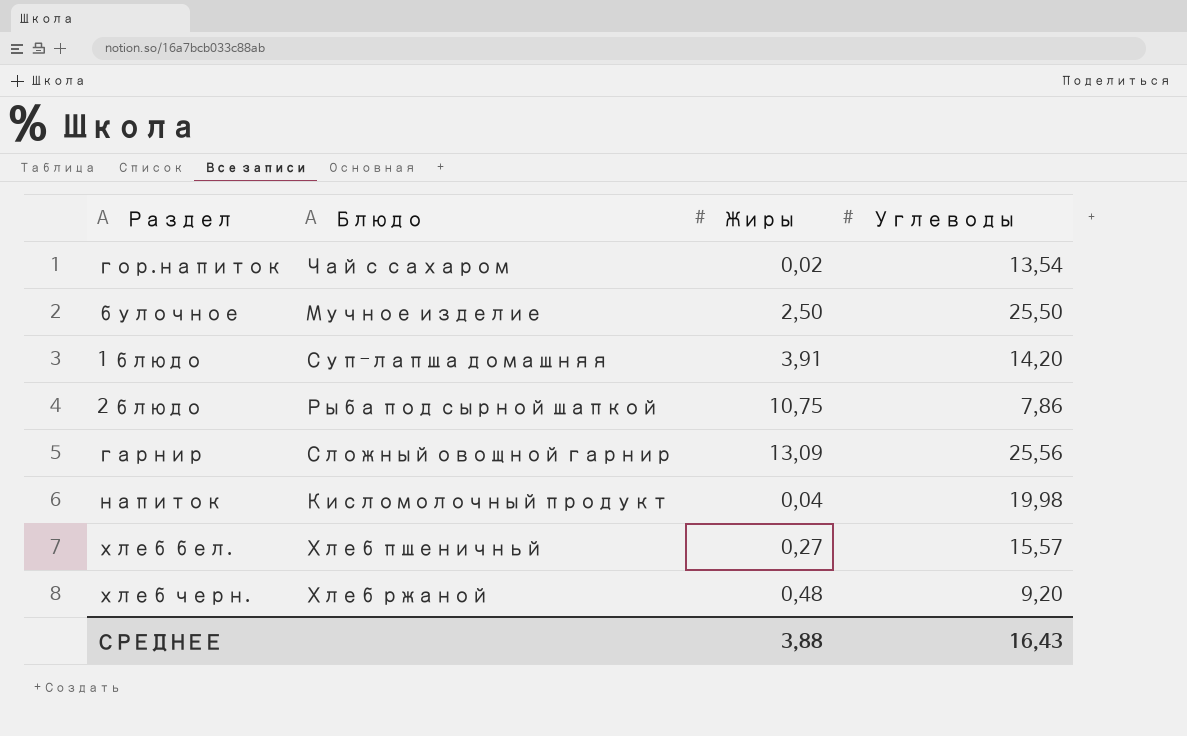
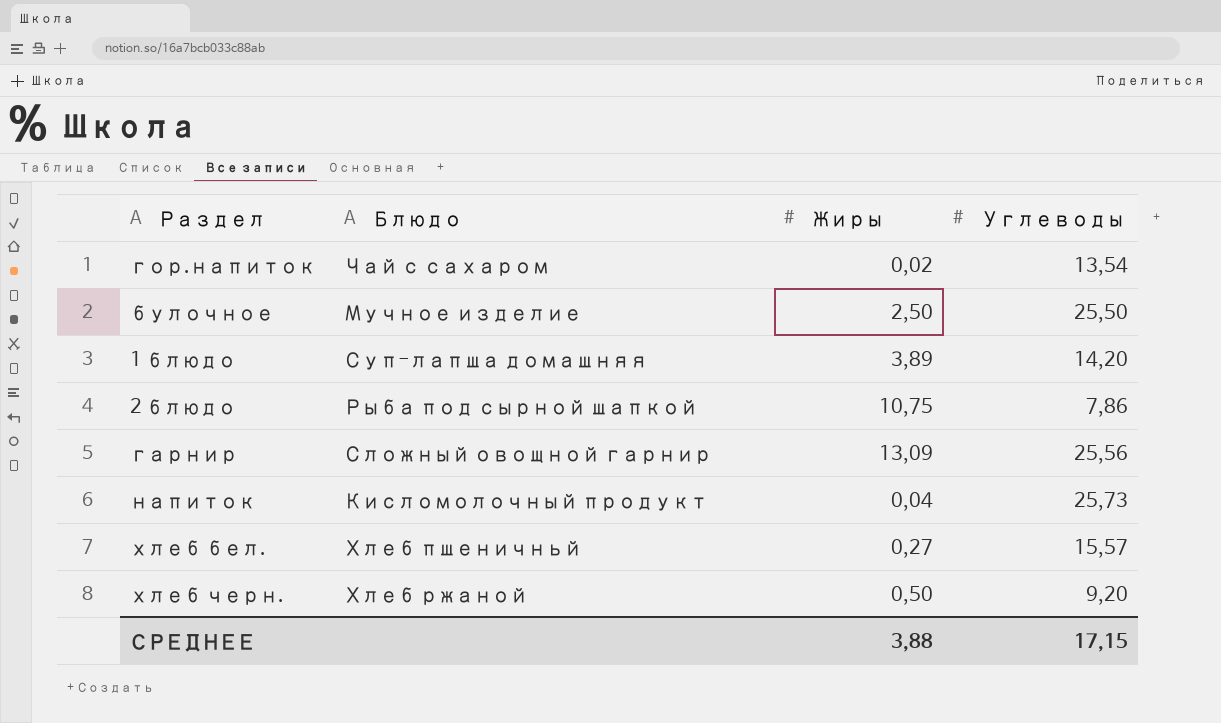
1 блюдо | Жиры: 3,91 -> 3,89
напиток | Углеводы: 19,98 -> 25,73
хлеб черн. | Жиры: 0,48 -> 0,50
СРЕДНЕЕ | Углеводы: 16,43 -> 17,15

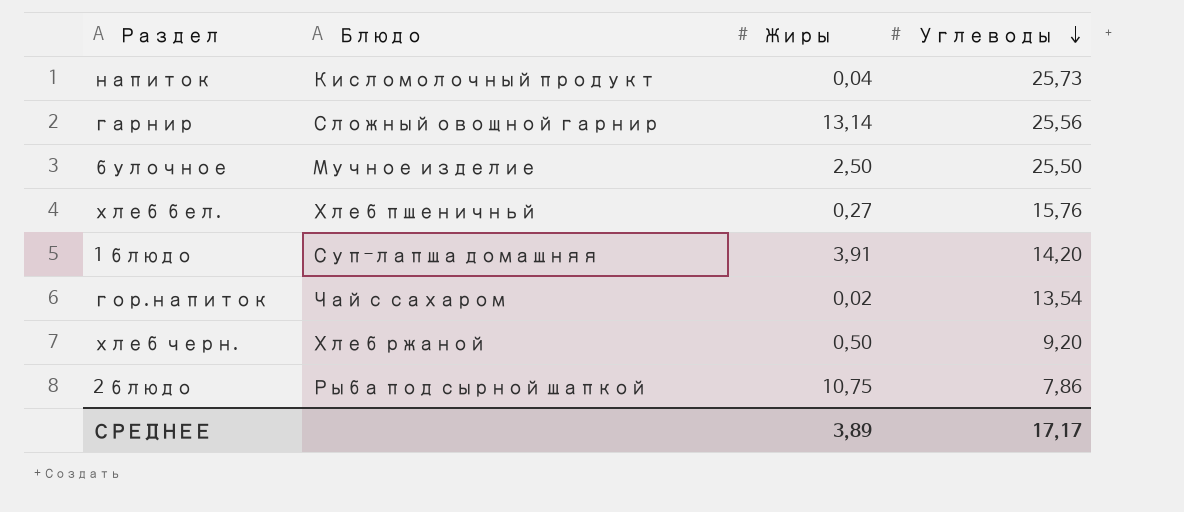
row order: none -> Углеводы descending
гарнир | Жиры: 13,09 -> 13,14
хлеб бел. | Углеводы: 15,57 -> 15,76
1 блюдо | Жиры: 3,89 -> 3,91
СРЕДНЕЕ | Жиры: 3,88 -> 3,89
СРЕДНЕЕ | Углеводы: 17,15 -> 17,17

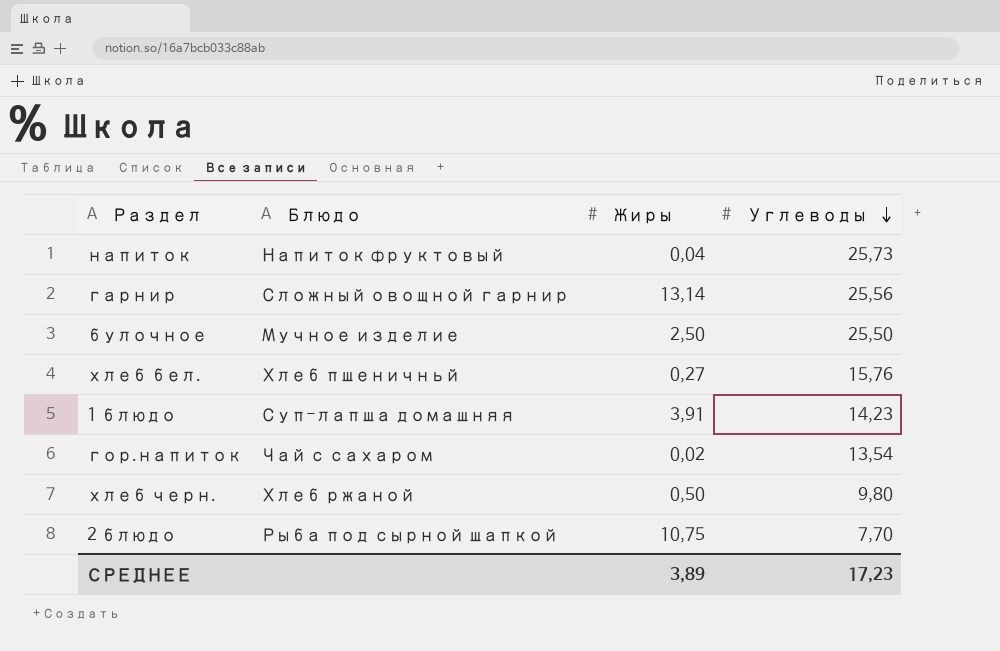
напиток | Блюдо: Кисломолочный продукт -> Напиток фруктовый
1 блюдо | Углеводы: 14,20 -> 14,23
хлеб черн. | Углеводы: 9,20 -> 9,80
2 блюдо | Углеводы: 7,86 -> 7,70
СРЕДНЕЕ | Углеводы: 17,17 -> 17,23

